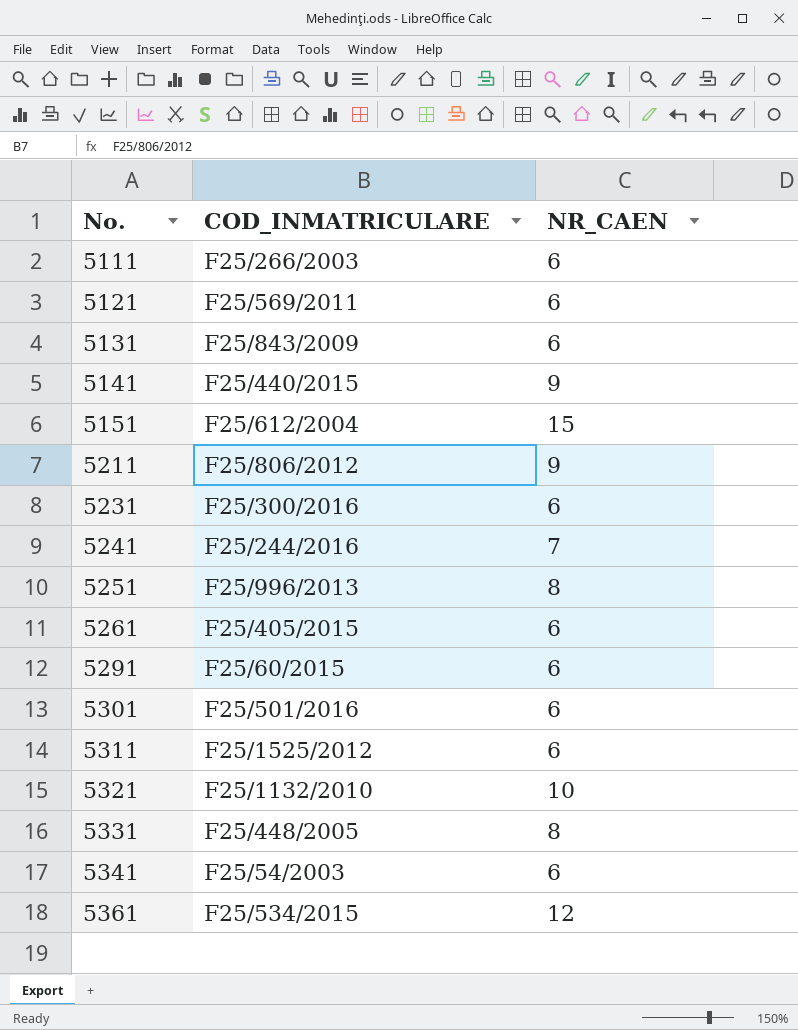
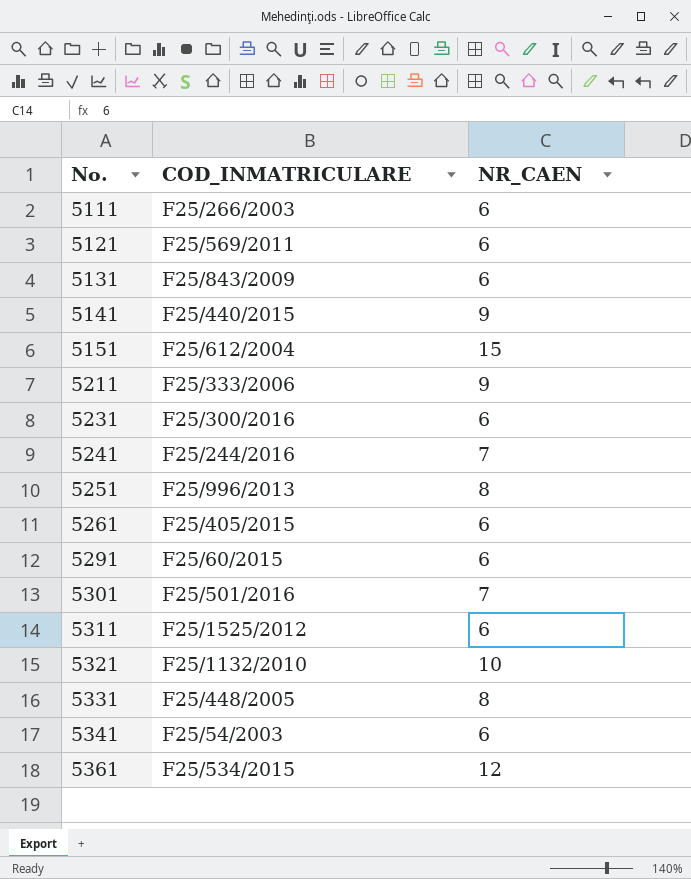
5211 | COD_INMATRICULARE: F25/806/2012 -> F25/333/2006
5301 | NR_CAEN: 6 -> 7

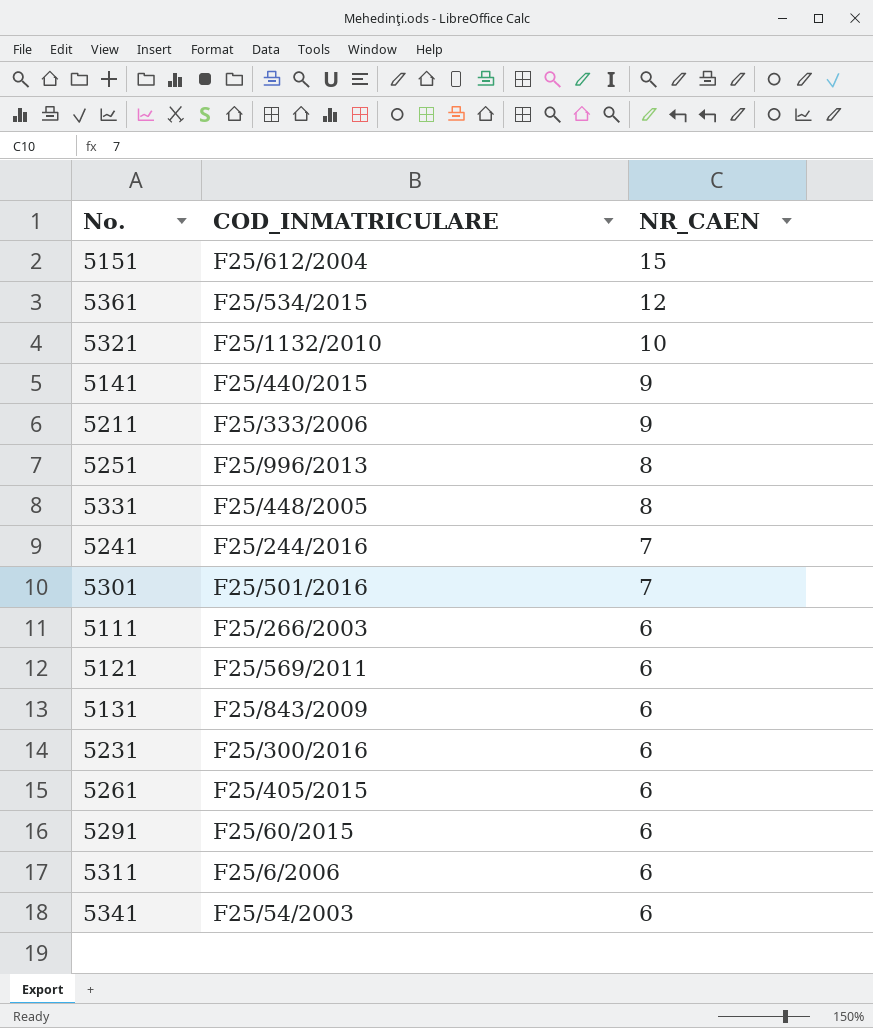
row order: No. ascending -> NR_CAEN descending
5311 | COD_INMATRICULARE: F25/1525/2012 -> F25/6/2006

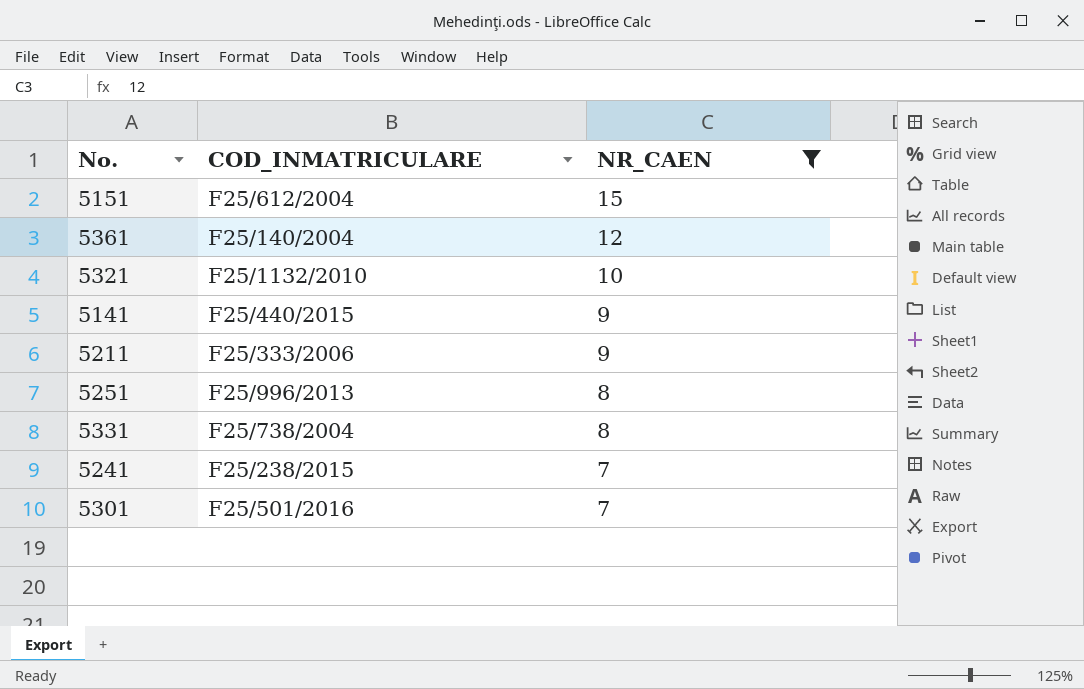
filter: none -> NR_CAEN != 6
5361 | COD_INMATRICULARE: F25/534/2015 -> F25/140/2004
5331 | COD_INMATRICULARE: F25/448/2005 -> F25/738/2004
5241 | COD_INMATRICULARE: F25/244/2016 -> F25/238/2015

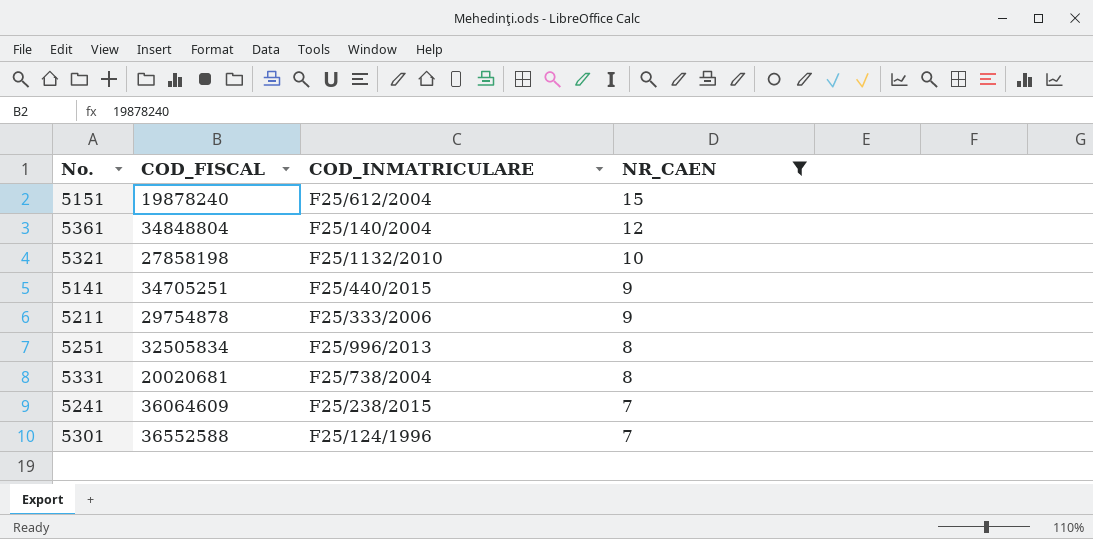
column COD_FISCAL | position: none -> 2
5301 | COD_INMATRICULARE: F25/501/2016 -> F25/124/1996

